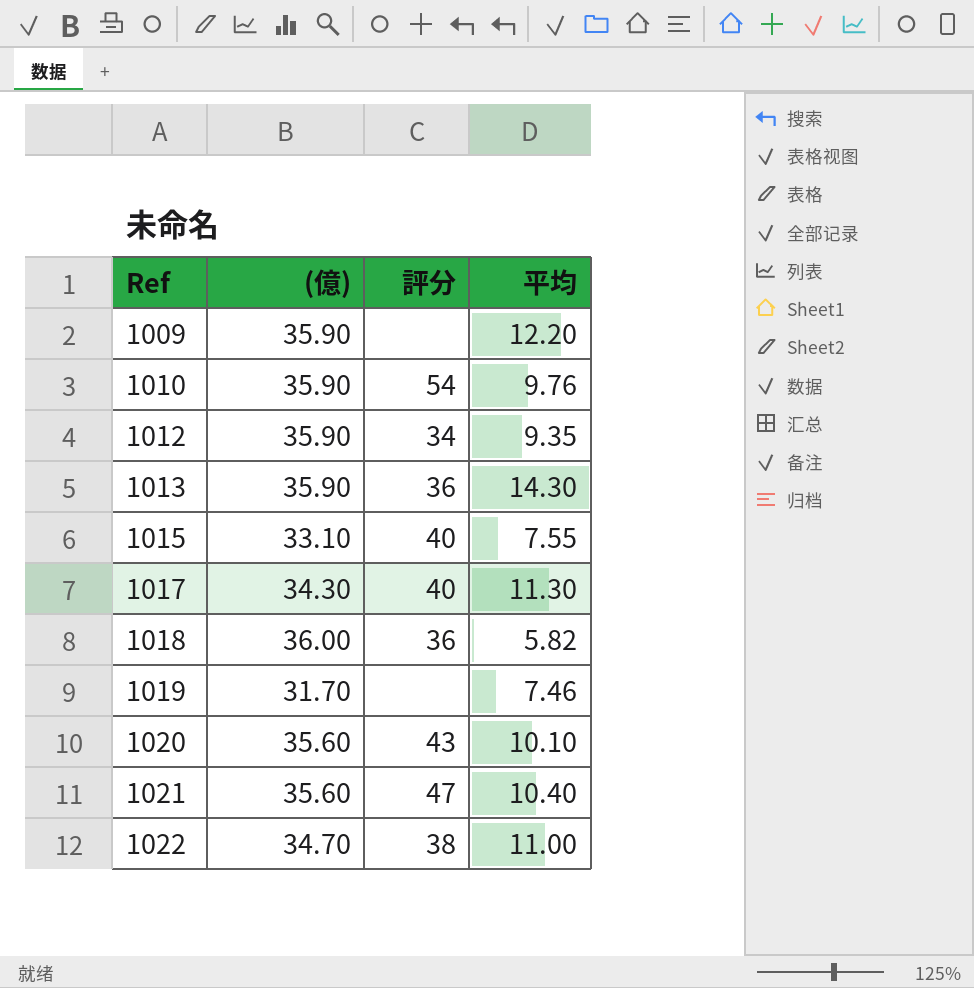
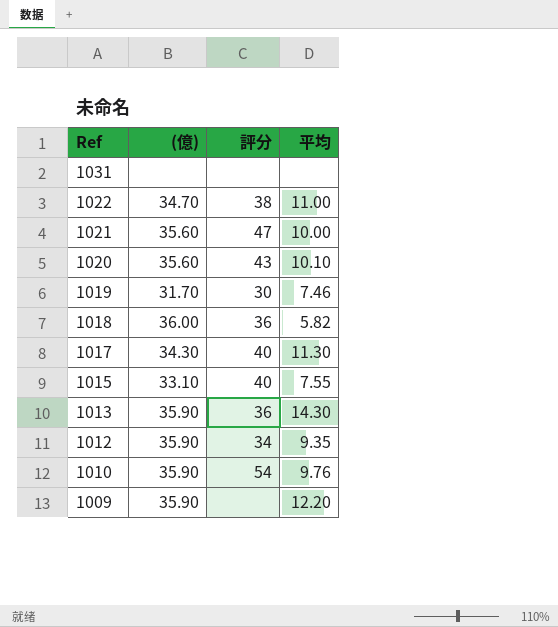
row order: Ref ascending -> Ref descending
row 1031: none -> none | none | none
1021 | 平均: 10.40 -> 10.00
1019 | 評分: none -> 30

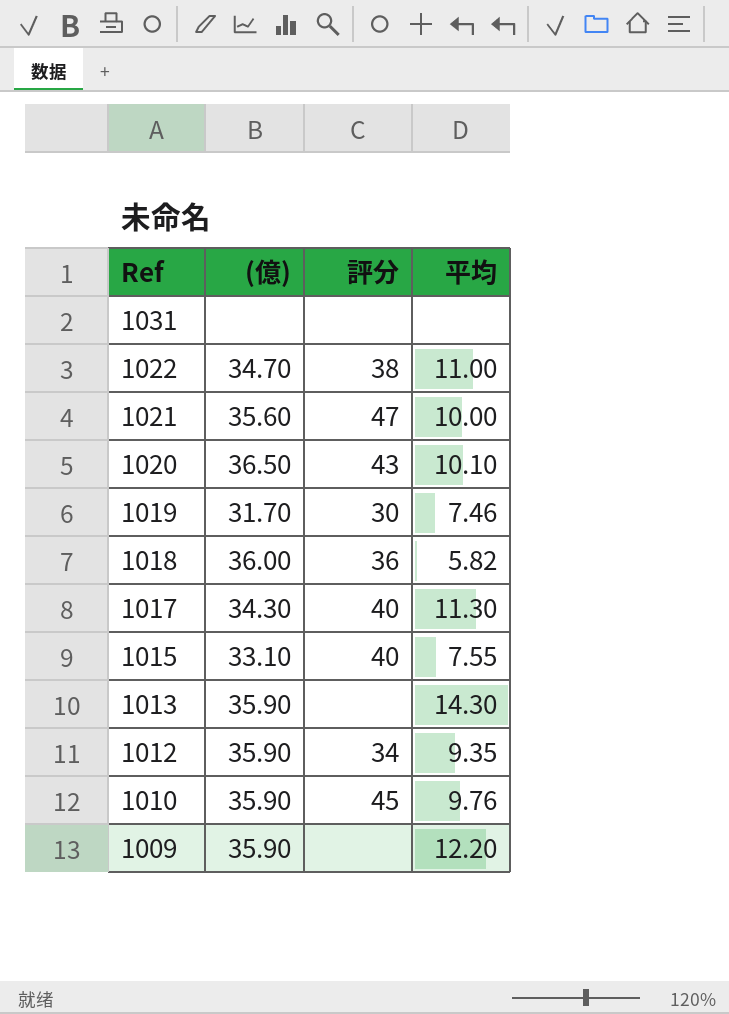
1020 | (億): 35.60 -> 36.50
1013 | 評分: 36 -> none
1010 | 評分: 54 -> 45

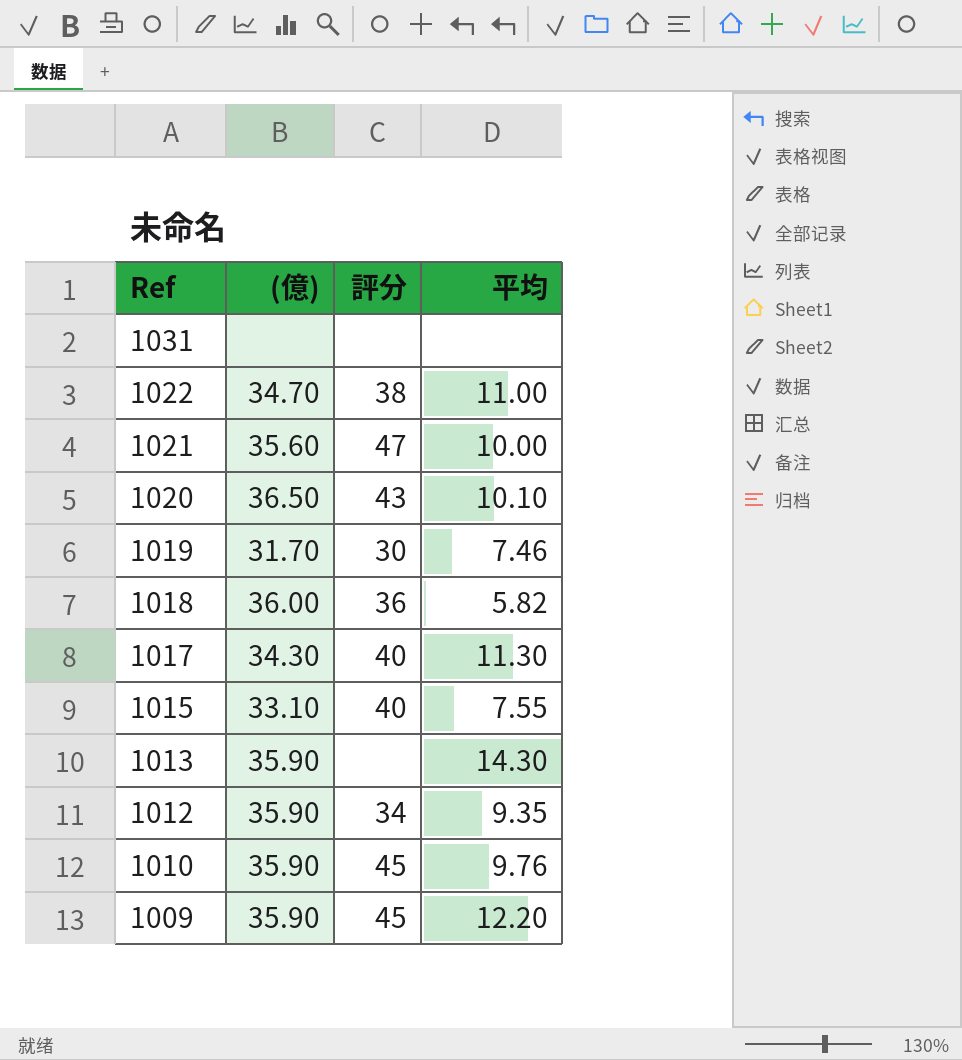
1009 | 評分: none -> 45

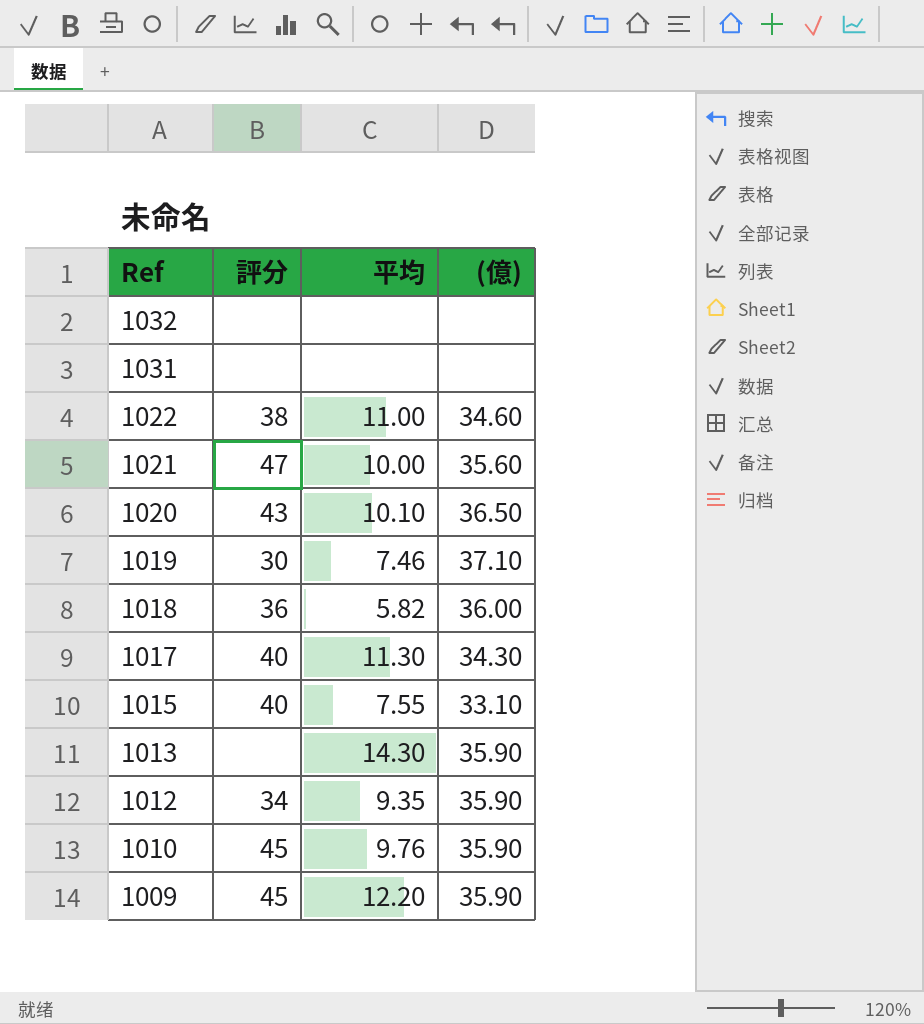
column (億) | position: 2 -> 4
row 1032: none -> none | none | none
1022 | (億): 34.70 -> 34.60
1019 | (億): 31.70 -> 37.10

